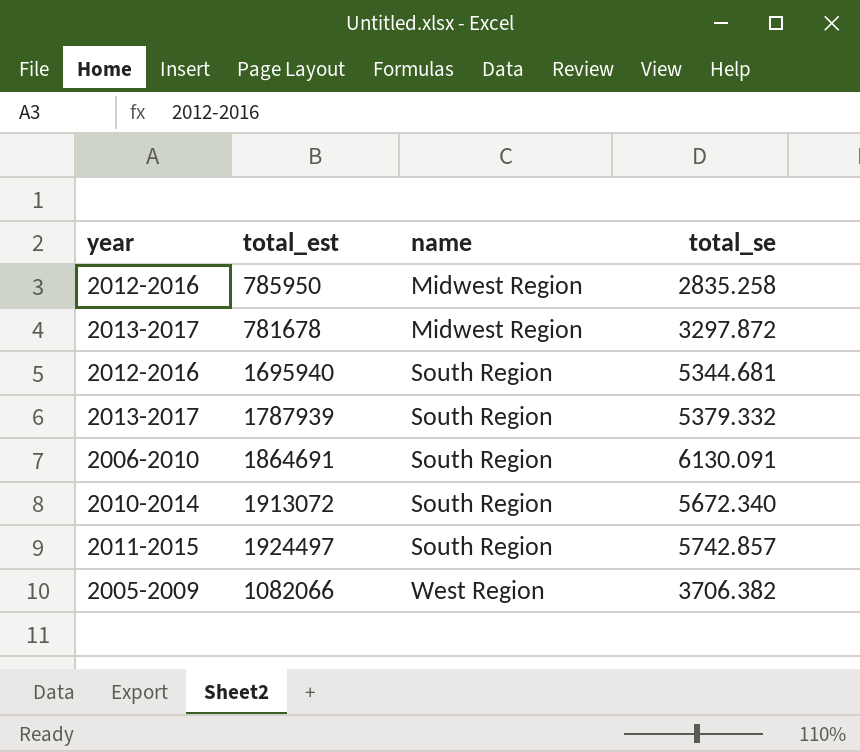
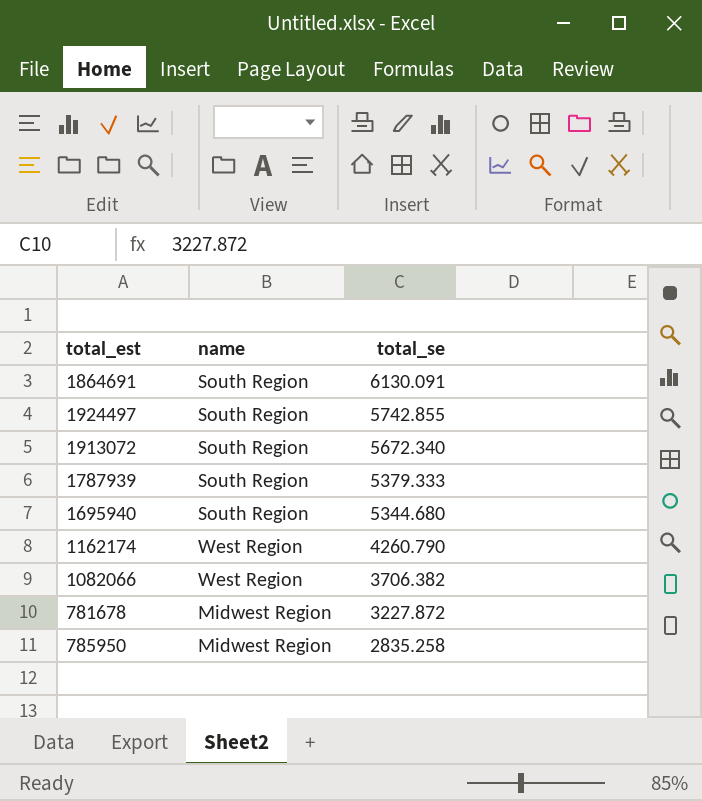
row order: name ascending -> total_se descending
column year | position: 1 -> none
1924497 | total_se: 5742.857 -> 5742.855
1787939 | total_se: 5379.332 -> 5379.333
1695940 | total_se: 5344.681 -> 5344.680
row 1162174: none -> West Region | 4260.790
781678 | total_se: 3297.872 -> 3227.872

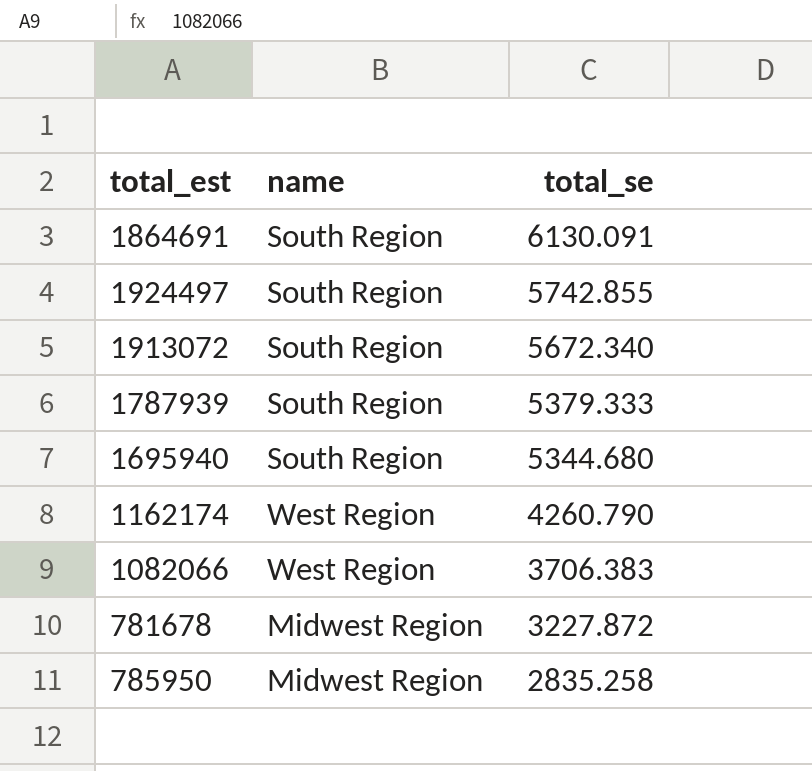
1082066 | total_se: 3706.382 -> 3706.383

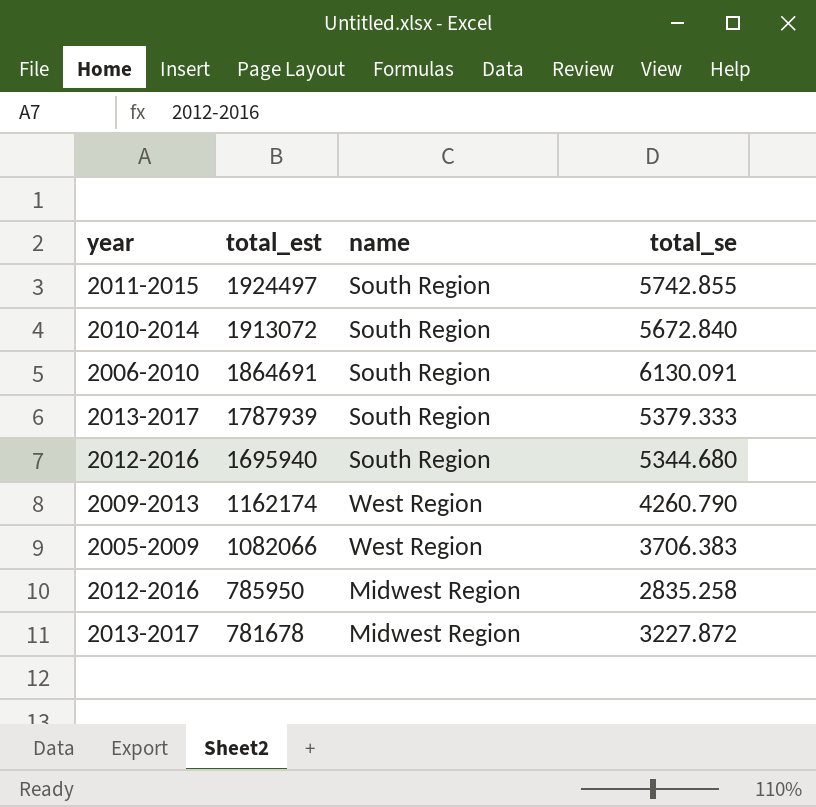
row order: total_se descending -> total_est descending
column year | position: none -> 1
1913072 | total_se: 5672.340 -> 5672.840

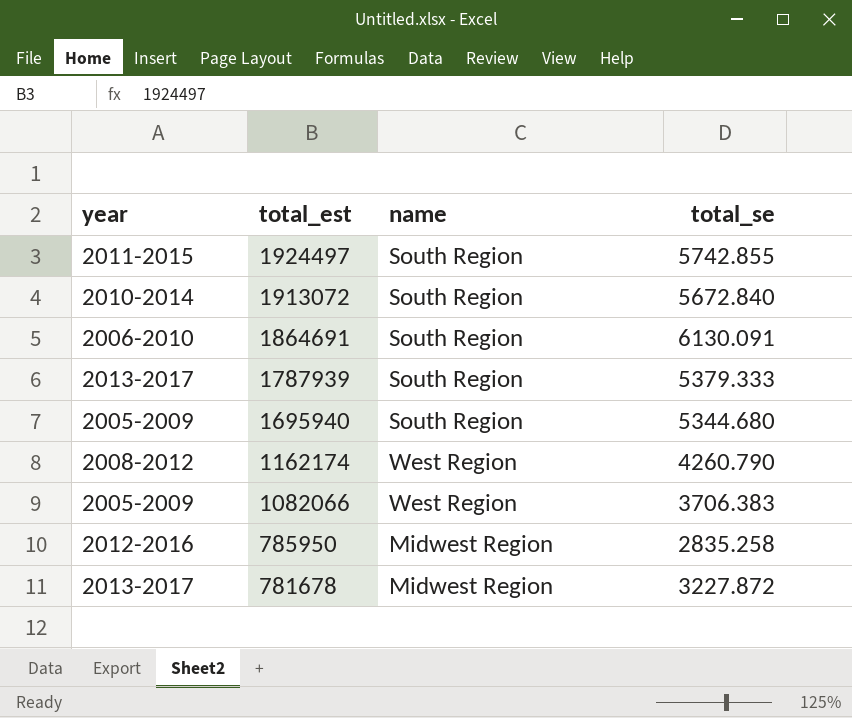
1695940 | year: 2012-2016 -> 2005-2009
1162174 | year: 2009-2013 -> 2008-2012

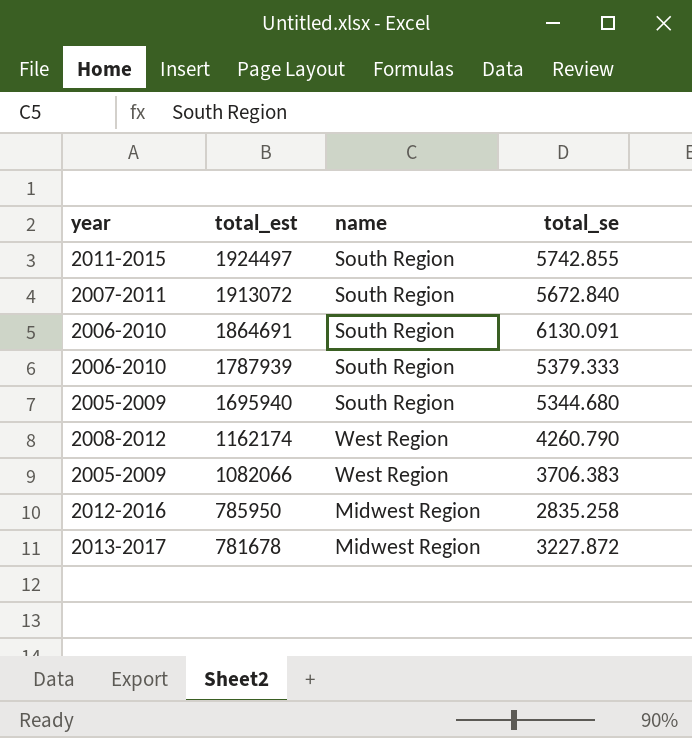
1913072 | year: 2010-2014 -> 2007-2011
1787939 | year: 2013-2017 -> 2006-2010

